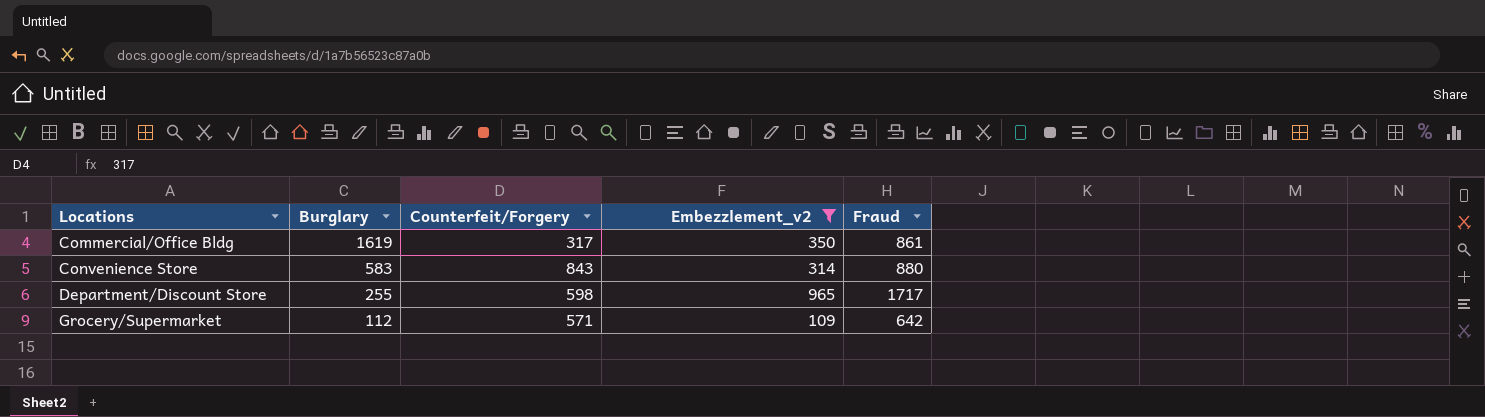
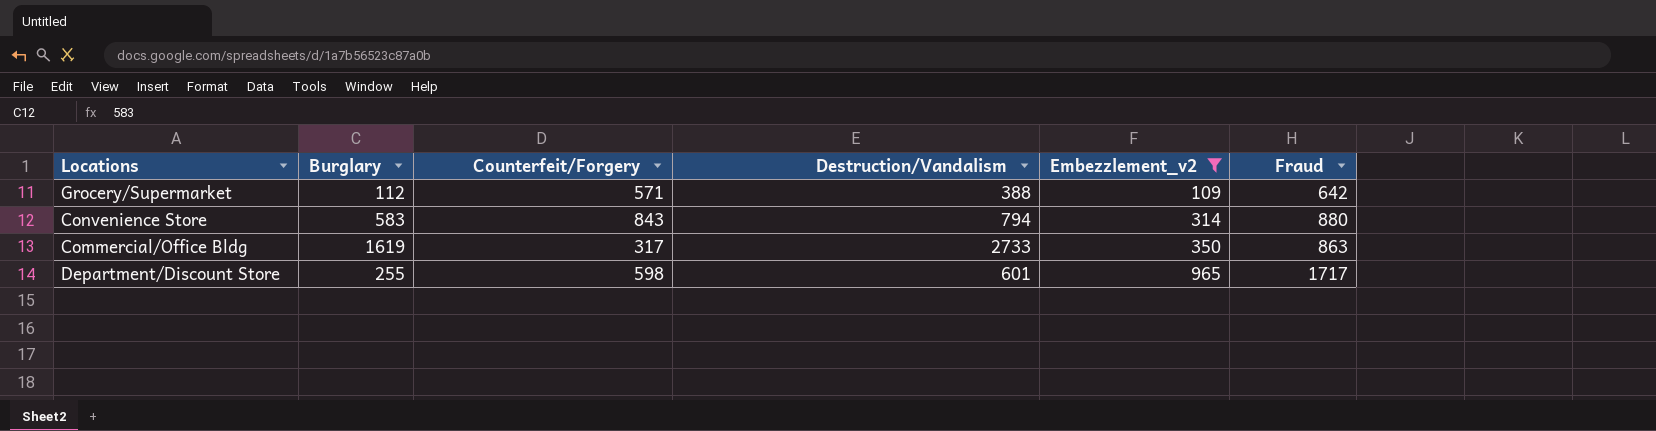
row order: Locations ascending -> Embezzlement_v2 ascending
column Destruction/Vandalism | position: none -> 4
Commercial/Office Bldg | Fraud: 861 -> 863

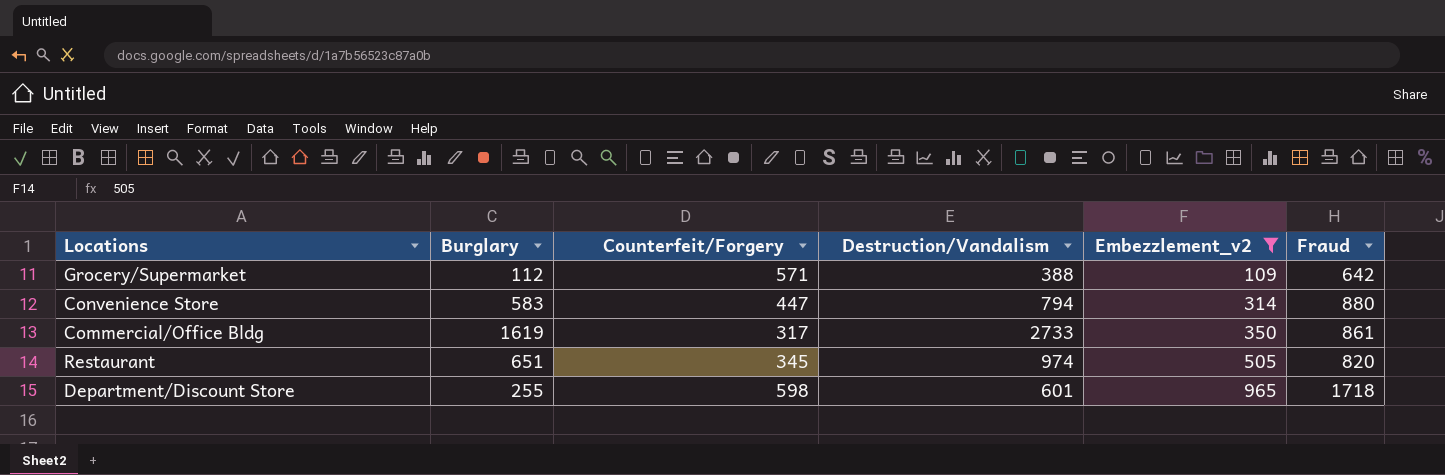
Convenience Store | Counterfeit/Forgery: 843 -> 447
Commercial/Office Bldg | Fraud: 863 -> 861
row Restaurant: none -> 651 | 345 | 974 | 505 | 820
Department/Discount Store | Fraud: 1717 -> 1718

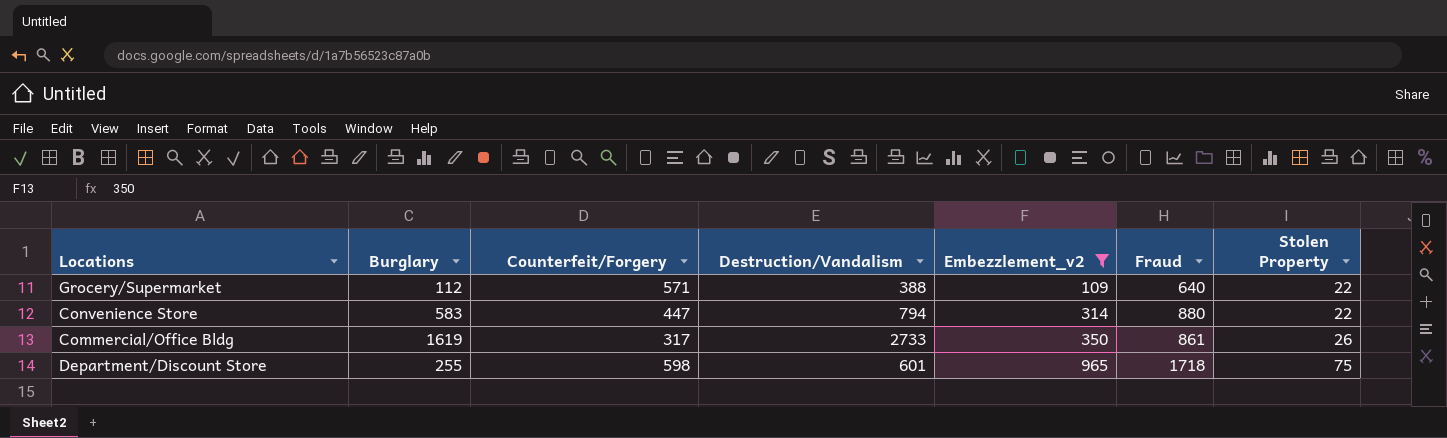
column Stolen Property | position: none -> 7
row Restaurant: 651 | 345 | 974 | 505 | 820 -> none
Grocery/Supermarket | Fraud: 642 -> 640

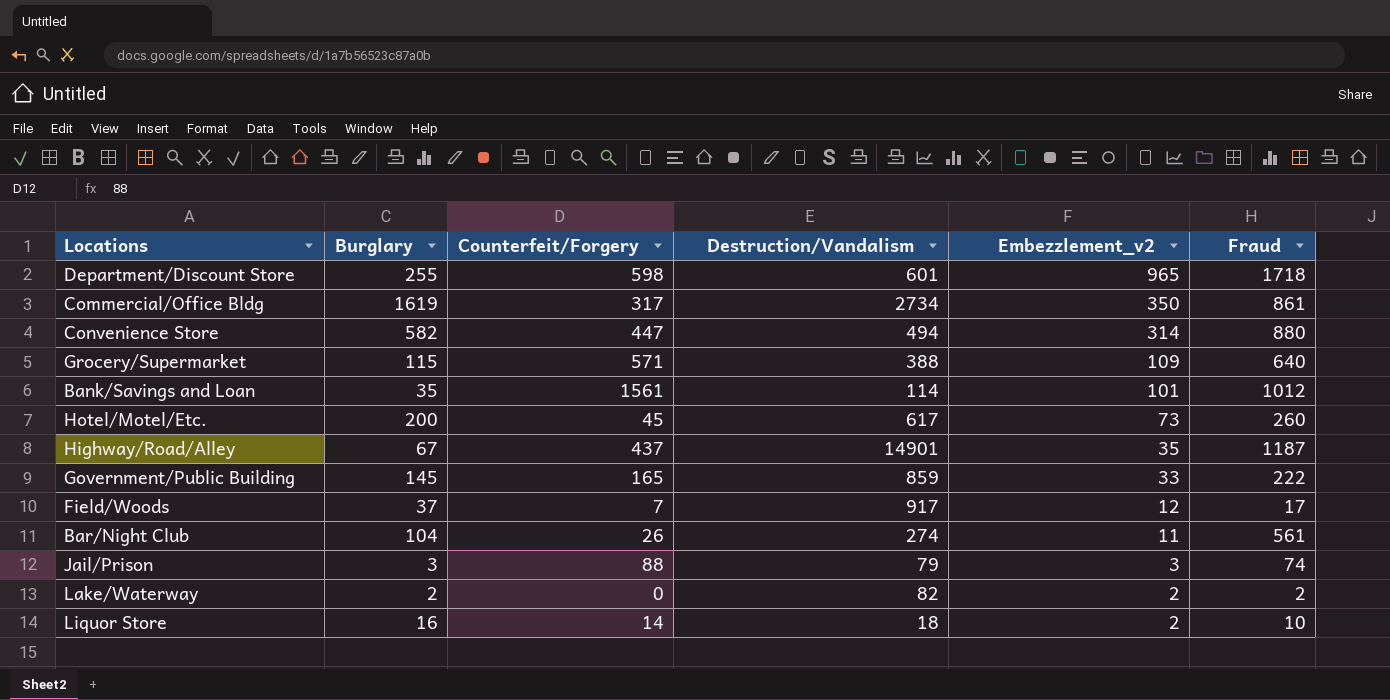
filter: Embezzlement_v2 >= 109 -> none
row order: Embezzlement_v2 ascending -> Embezzlement_v2 descending
column Stolen Property | position: 7 -> none
Commercial/Office Bldg | Destruction/Vandalism: 2733 -> 2734
Convenience Store | Burglary: 583 -> 582
Convenience Store | Destruction/Vandalism: 794 -> 494
Grocery/Supermarket | Burglary: 112 -> 115

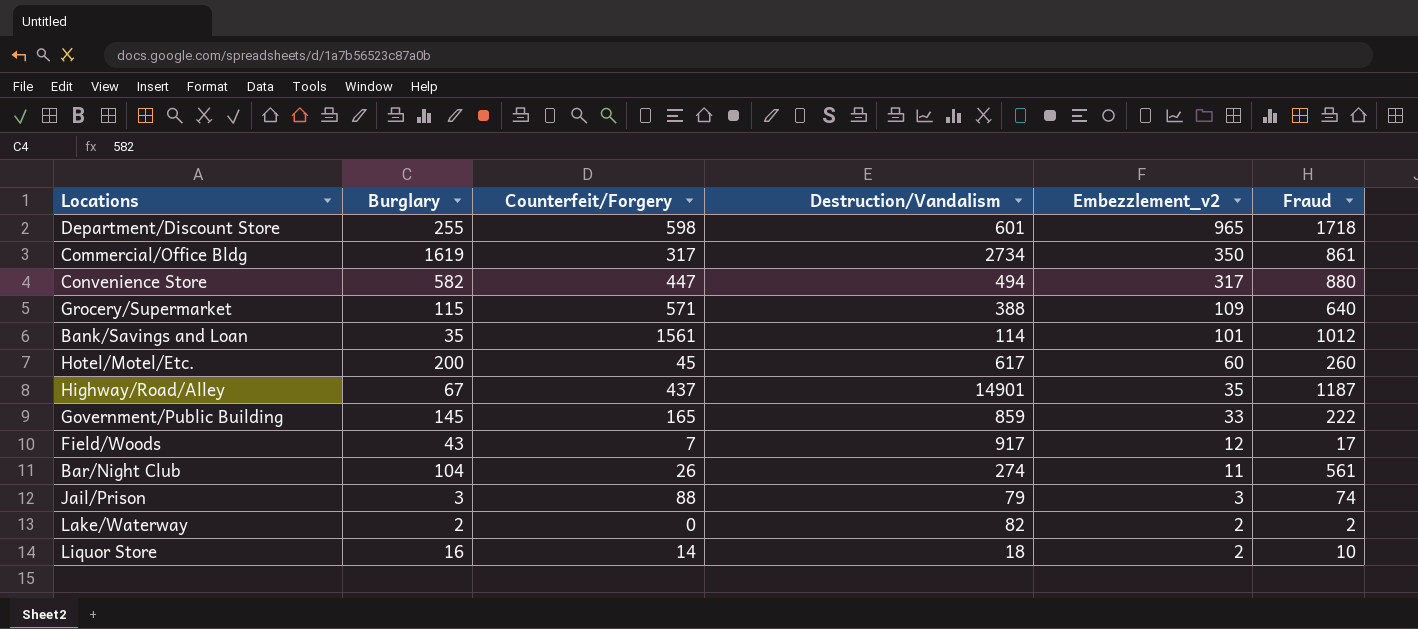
Convenience Store | Embezzlement_v2: 314 -> 317
Hotel/Motel/Etc. | Embezzlement_v2: 73 -> 60
Field/Woods | Burglary: 37 -> 43

